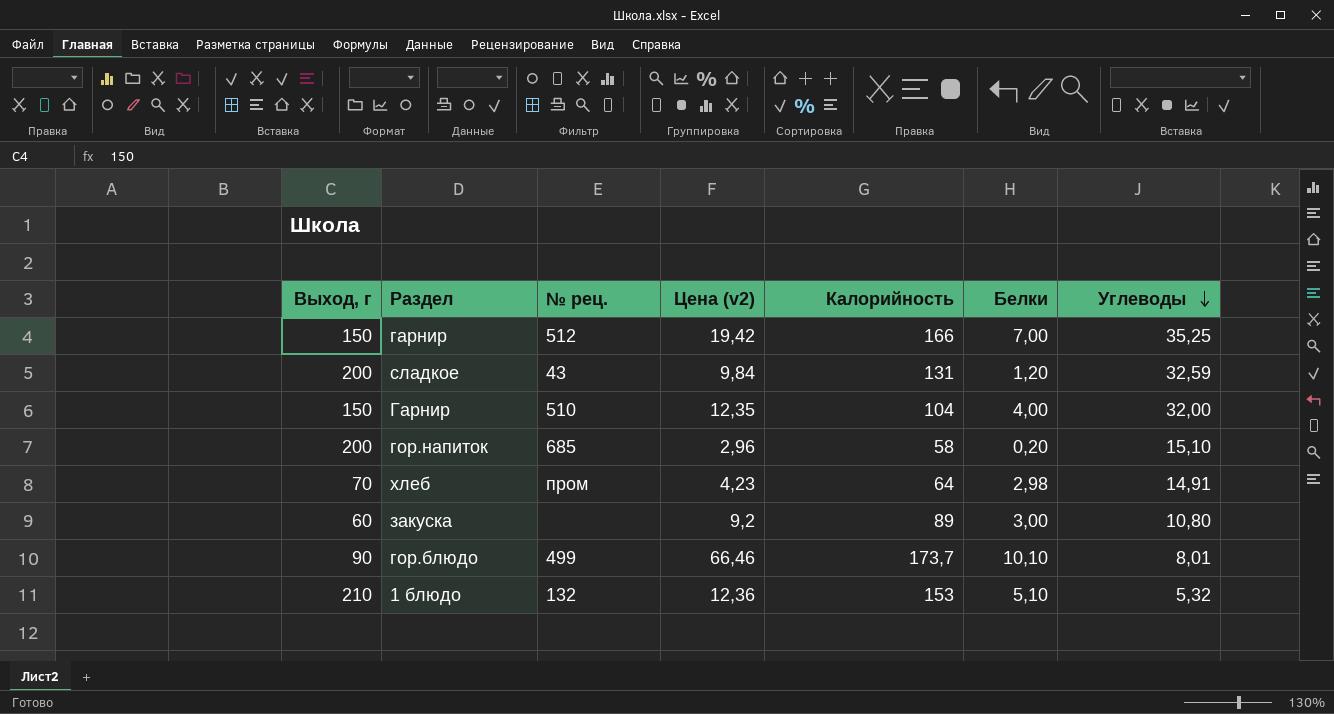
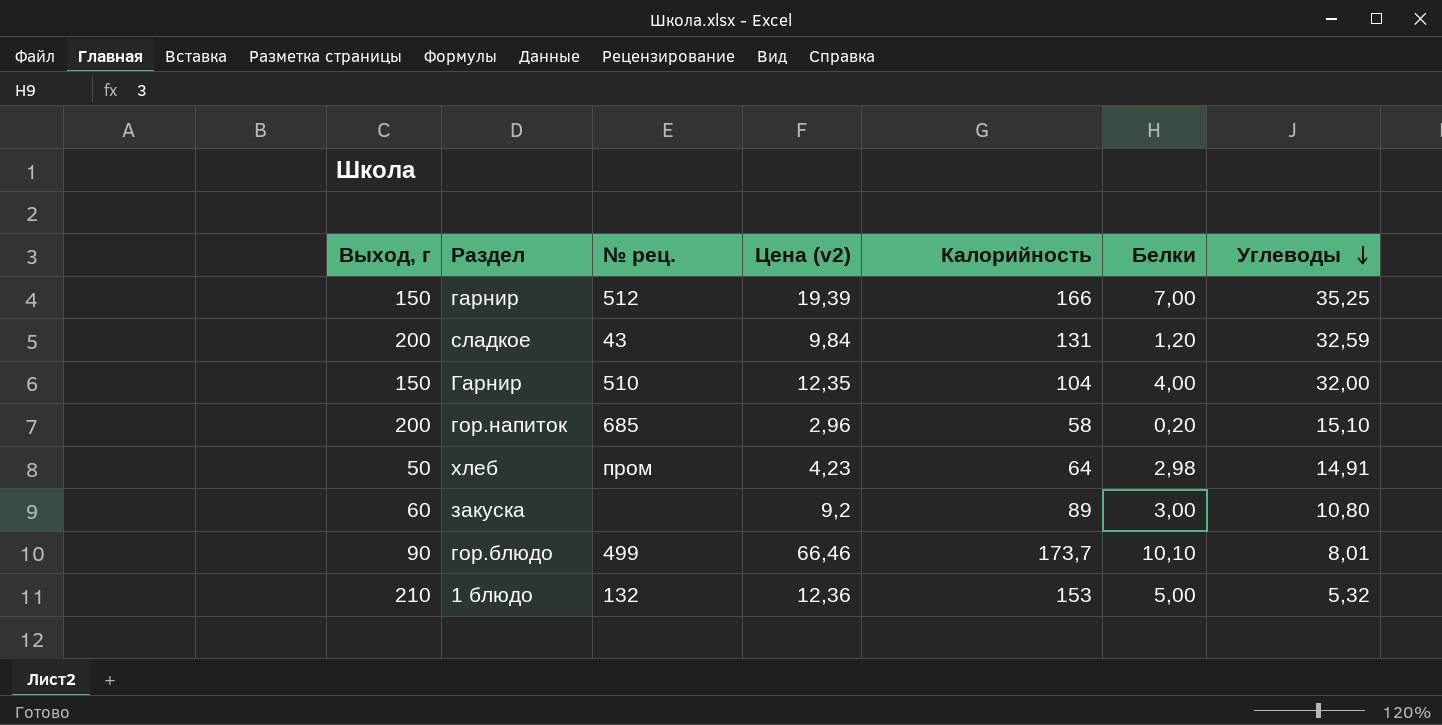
гарнир | Цена (v2): 19,42 -> 19,39
хлеб | Выход, г: 70 -> 50
1 блюдо | Белки: 5,10 -> 5,00

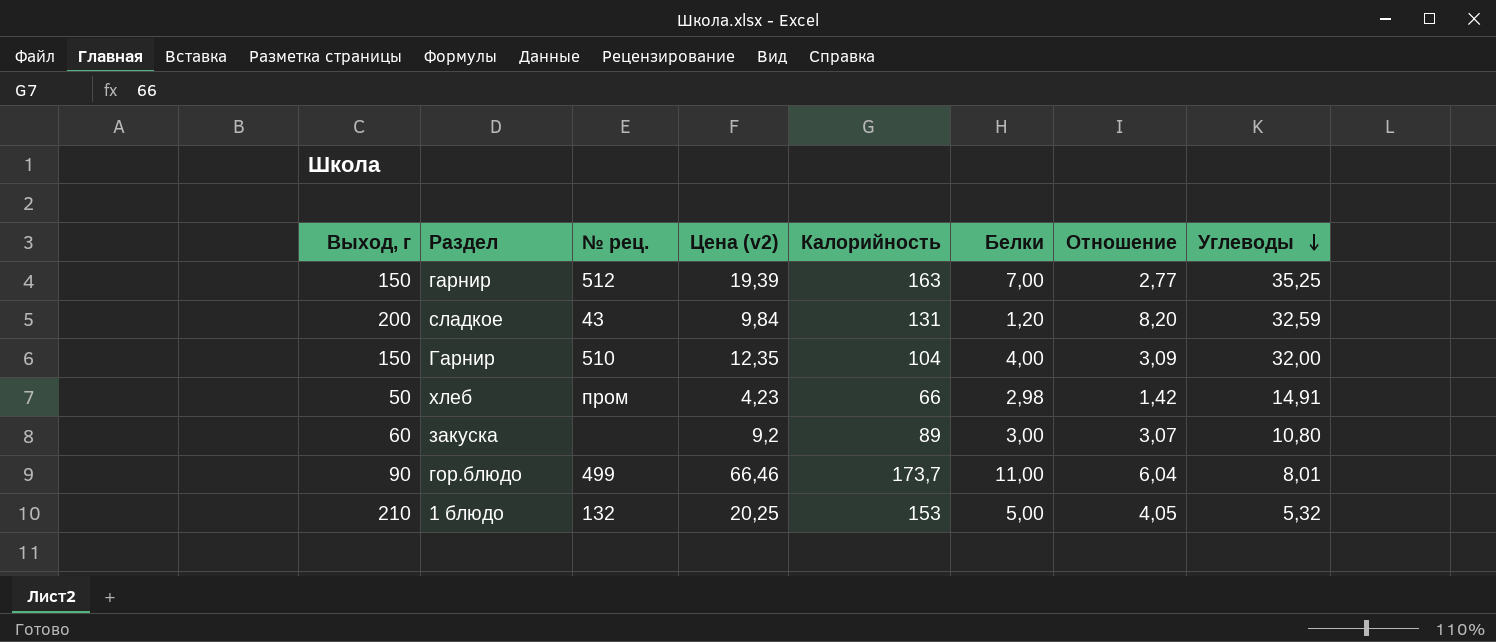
column Отношение | formula: none -> [Цена (v2)] / [Белки]
row гор.напиток: 200 | 685 | 2,96 | 58 | 0,20 | 15,10 -> none
гарнир | Калорийность: 166 -> 163
хлеб | Калорийность: 64 -> 66
гор.блюдо | Белки: 10,10 -> 11,00
1 блюдо | Цена (v2): 12,36 -> 20,25

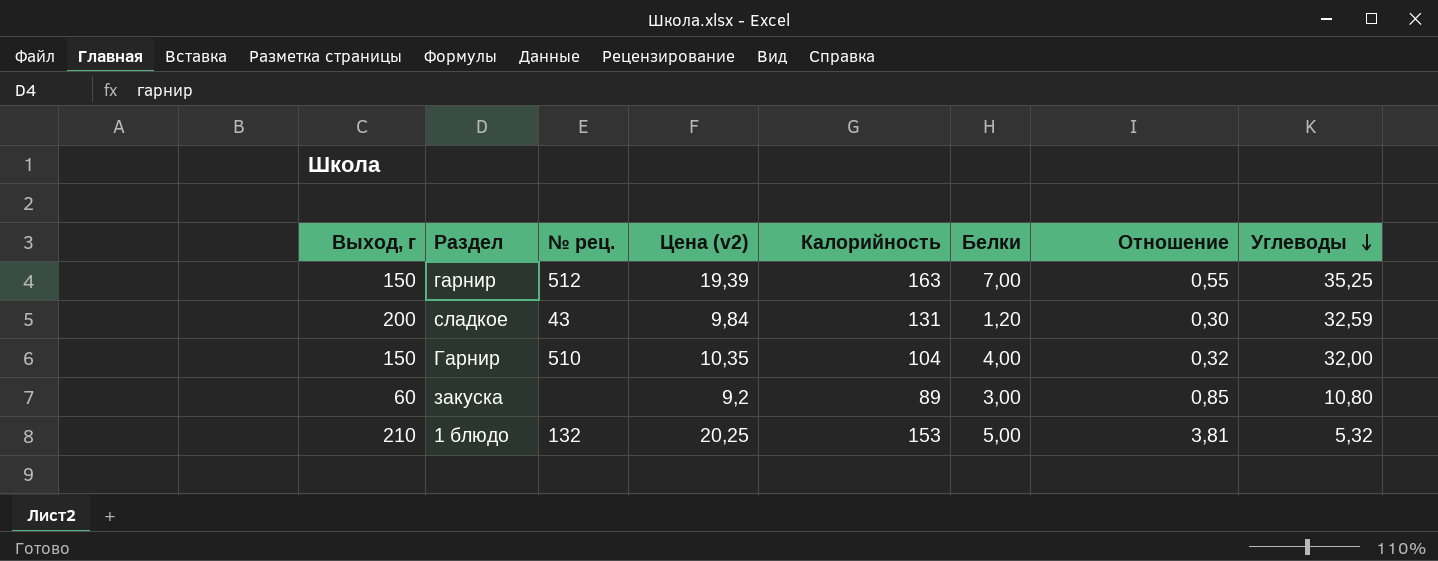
column Отношение | formula: [Цена (v2)] / [Белки] -> [Цена (v2)] / [Углеводы]
row хлеб: 50 | пром | 4,23 | 66 | 2,98 | 1,42 | 14,91 -> none
row гор.блюдо: 90 | 499 | 66,46 | 173,7 | 11,00 | 6,04 | 8,01 -> none
Гарнир | Цена (v2): 12,35 -> 10,35

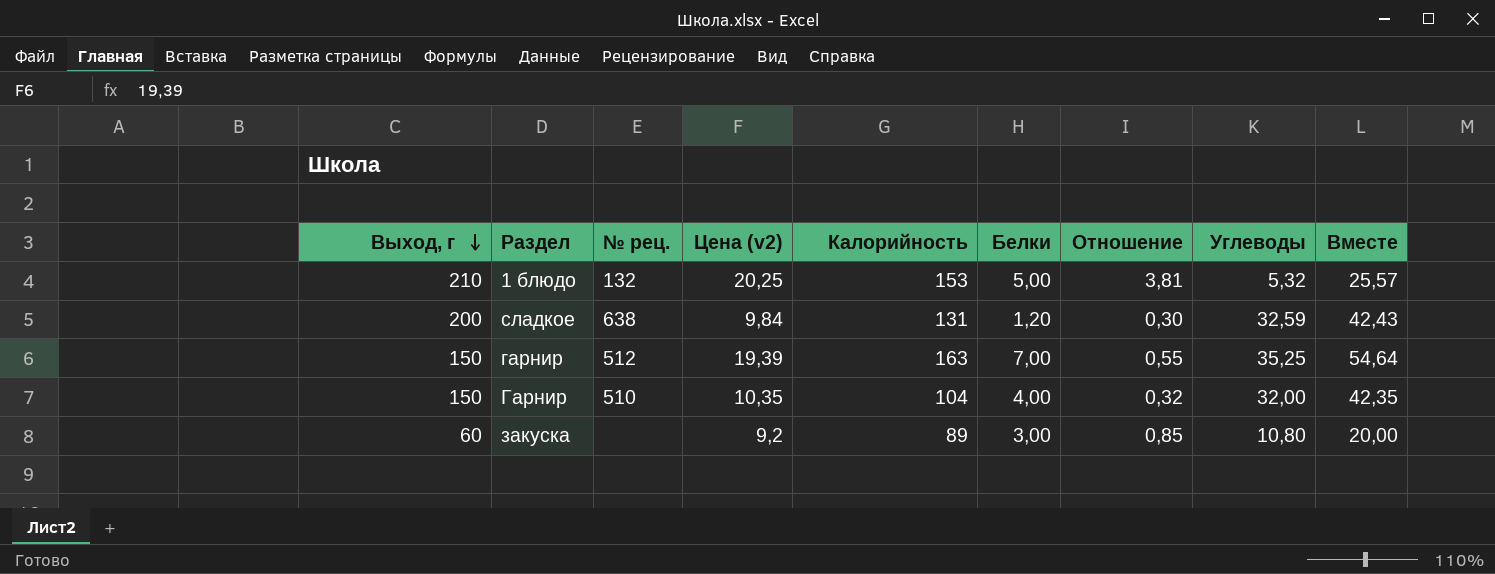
row order: Углеводы descending -> Выход, г descending
column Вместе | formula: none -> [Цена (v2)] + [Углеводы]
сладкое | № рец.: 43 -> 638

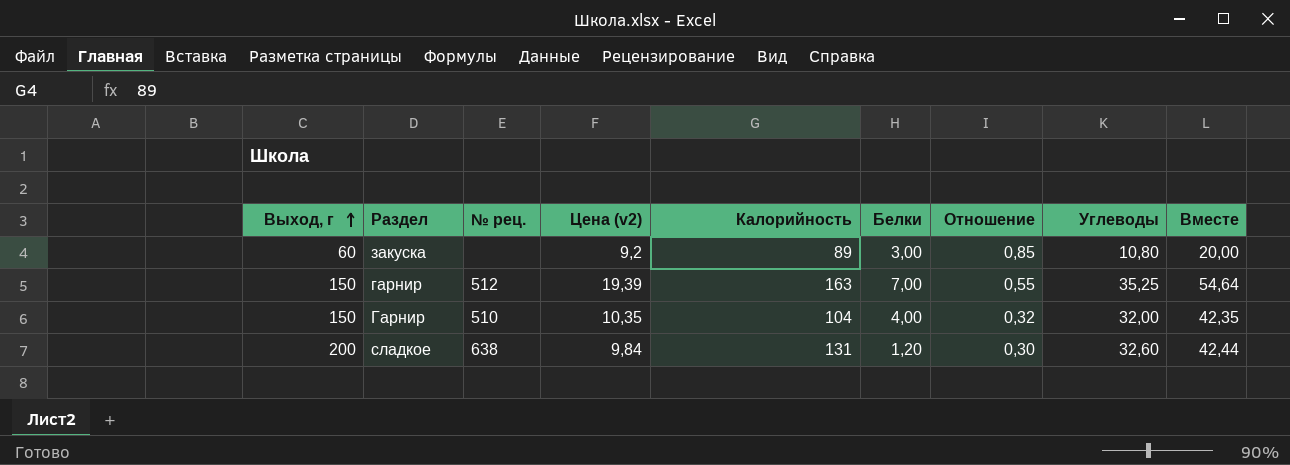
row order: Выход, г descending -> Выход, г ascending
row 1 блюдо: 210 | 132 | 20,25 | 153 | 5,00 | 3,81 | 5,32 | 25,57 -> none
сладкое | Углеводы: 32,59 -> 32,60
сладкое | Вместе: 42,43 -> 42,44

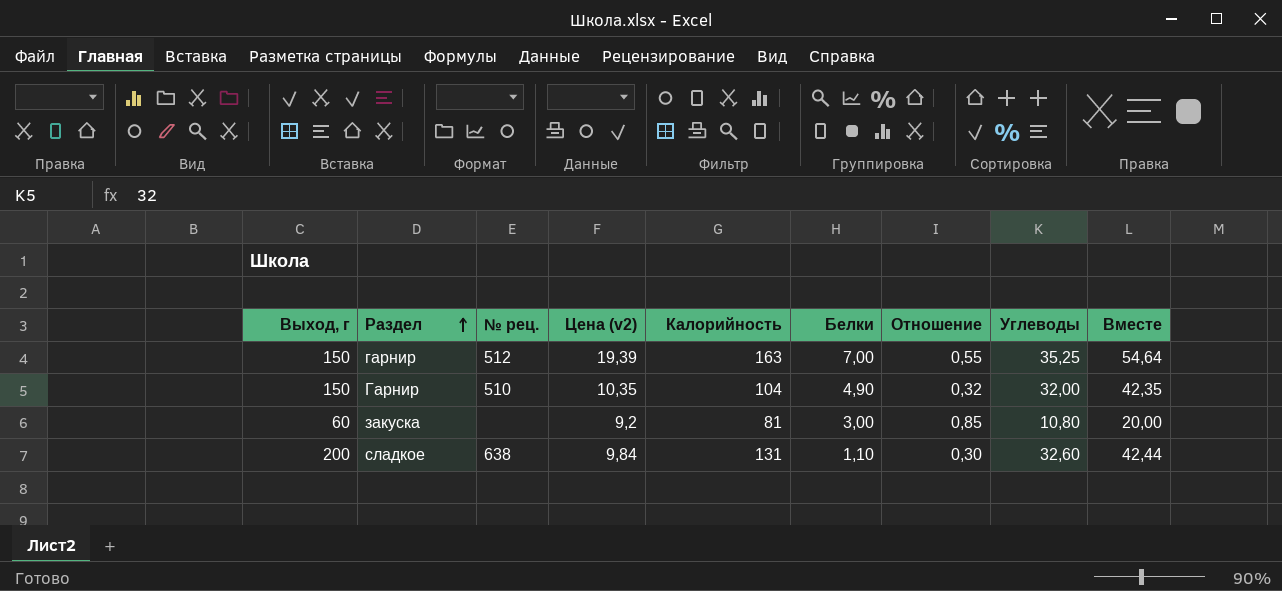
row order: Выход, г ascending -> Раздел ascending
Гарнир | Белки: 4,00 -> 4,90
закуска | Калорийность: 89 -> 81
сладкое | Белки: 1,20 -> 1,10

